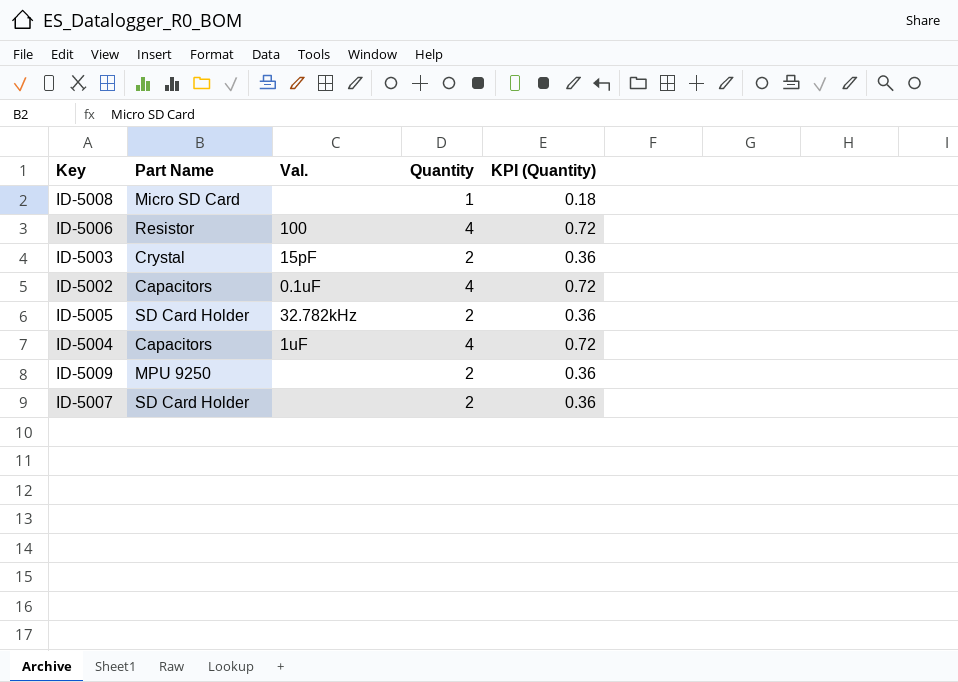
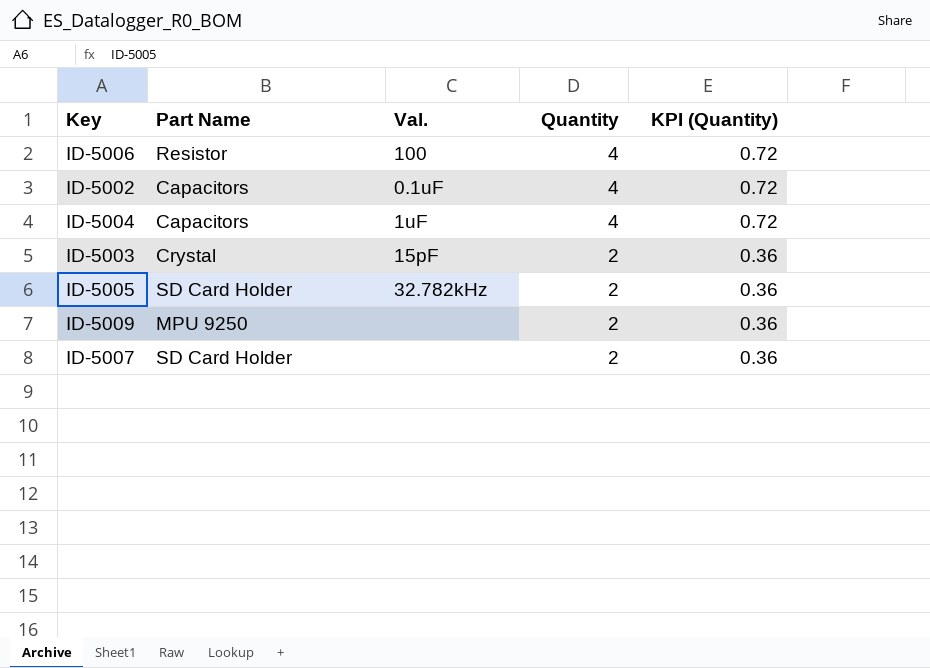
row order: none -> Quantity descending
row ID-5008: Micro SD Card | none | 1 | 0.18 -> none

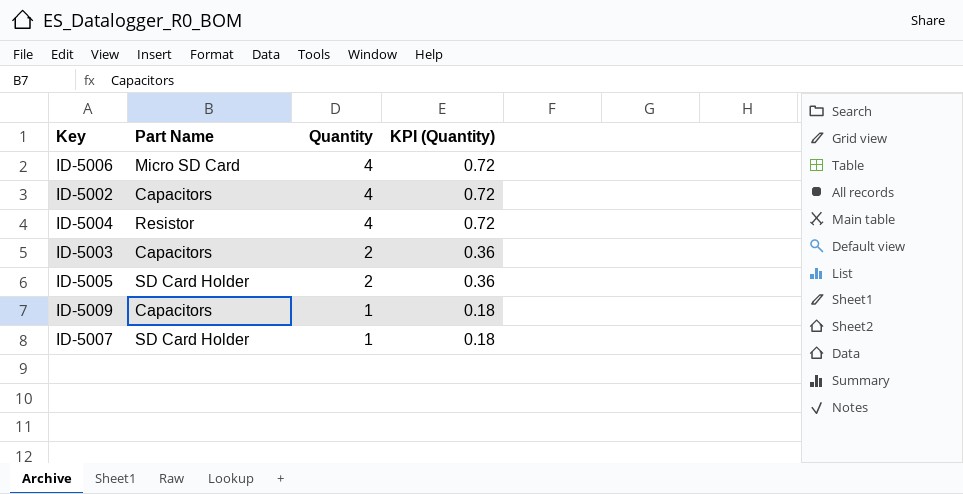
column Val. | position: 3 -> none
ID-5006 | Part Name: Resistor -> Micro SD Card
ID-5004 | Part Name: Capacitors -> Resistor
ID-5003 | Part Name: Crystal -> Capacitors
ID-5009 | Part Name: MPU 9250 -> Capacitors
ID-5009 | Quantity: 2 -> 1
ID-5009 | KPI (Quantity): 0.36 -> 0.18
ID-5007 | Quantity: 2 -> 1
ID-5007 | KPI (Quantity): 0.36 -> 0.18

